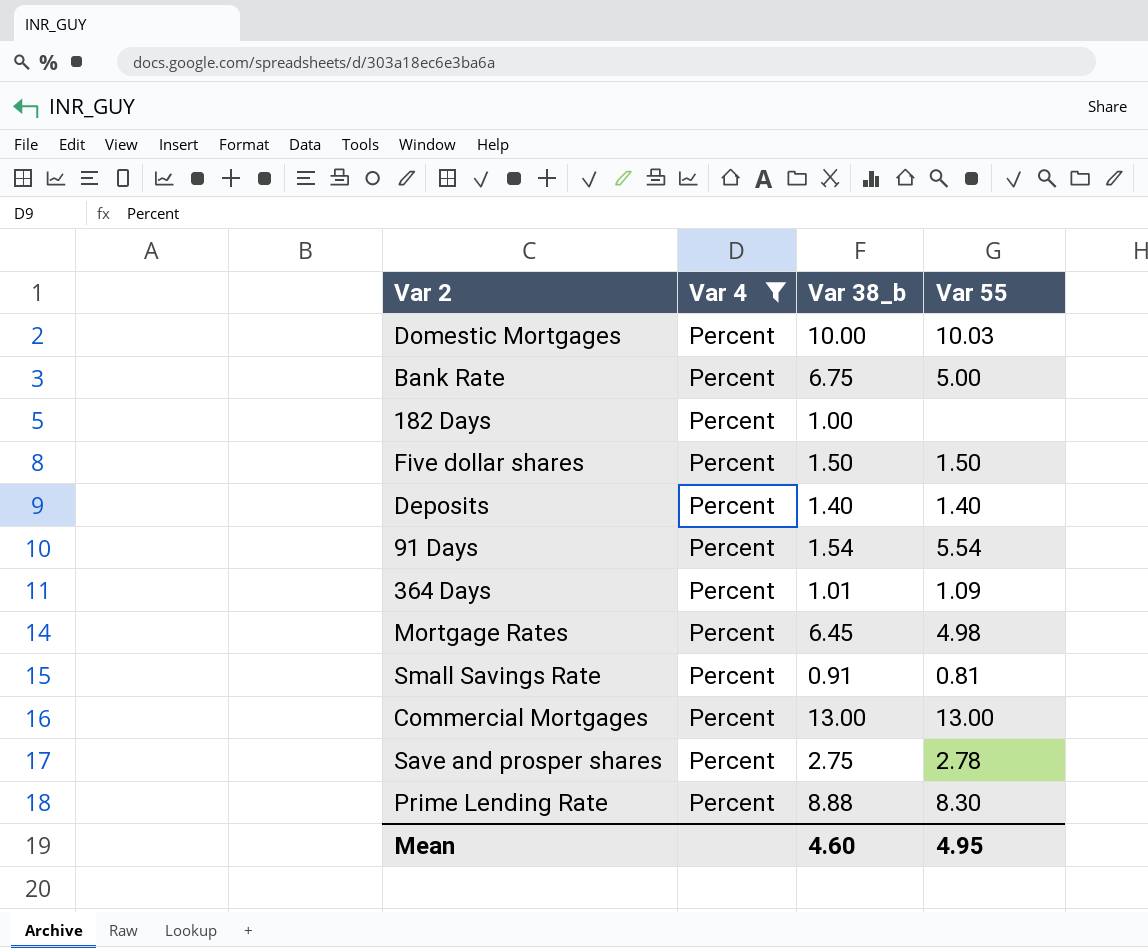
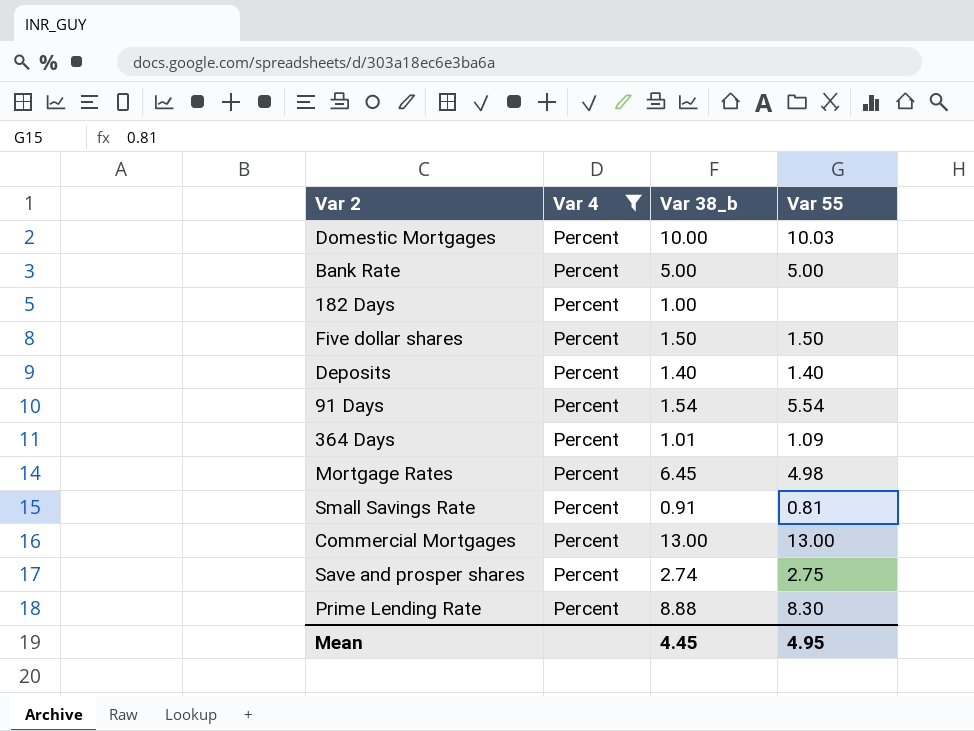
Bank Rate | Var 38_b: 6.75 -> 5.00
Save and prosper shares | Var 38_b: 2.75 -> 2.74
Save and prosper shares | Var 55: 2.78 -> 2.75
Mean | Var 38_b: 4.60 -> 4.45

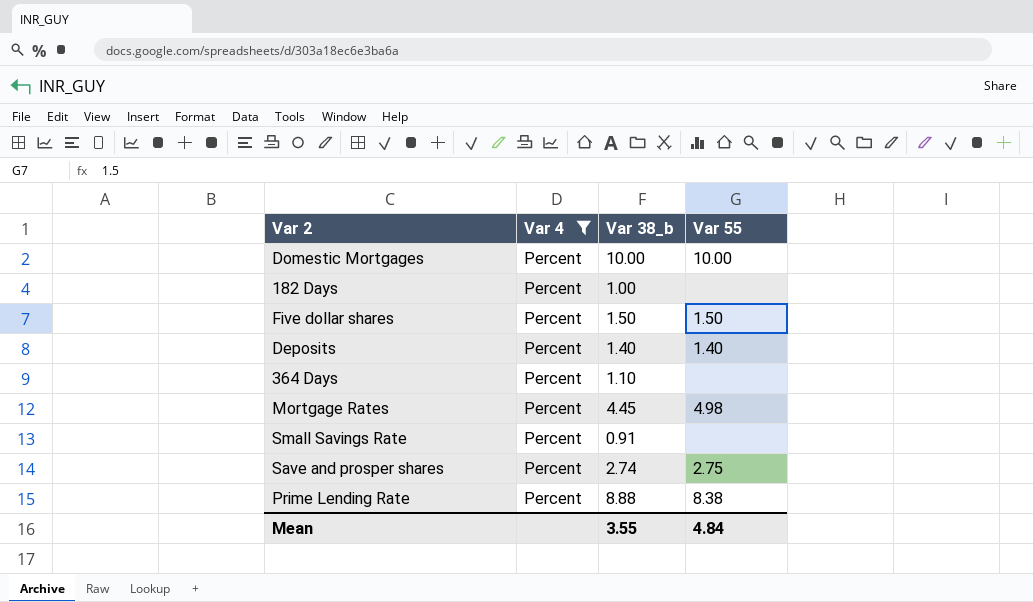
row Bank Rate: Percent | 5.00 | 5.00 -> none
row 91 Days: Percent | 1.54 | 5.54 -> none
row Commercial Mortgages: Percent | 13.00 | 13.00 -> none
Domestic Mortgages | Var 55: 10.03 -> 10.00
364 Days | Var 38_b: 1.01 -> 1.10
364 Days | Var 55: 1.09 -> none
Mortgage Rates | Var 38_b: 6.45 -> 4.45
Small Savings Rate | Var 55: 0.81 -> none
Prime Lending Rate | Var 55: 8.30 -> 8.38
Mean | Var 38_b: 4.45 -> 3.55
Mean | Var 55: 4.95 -> 4.84

